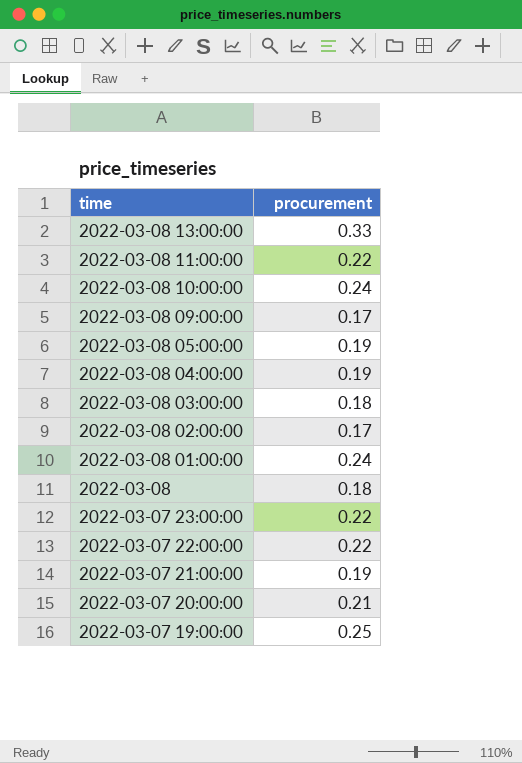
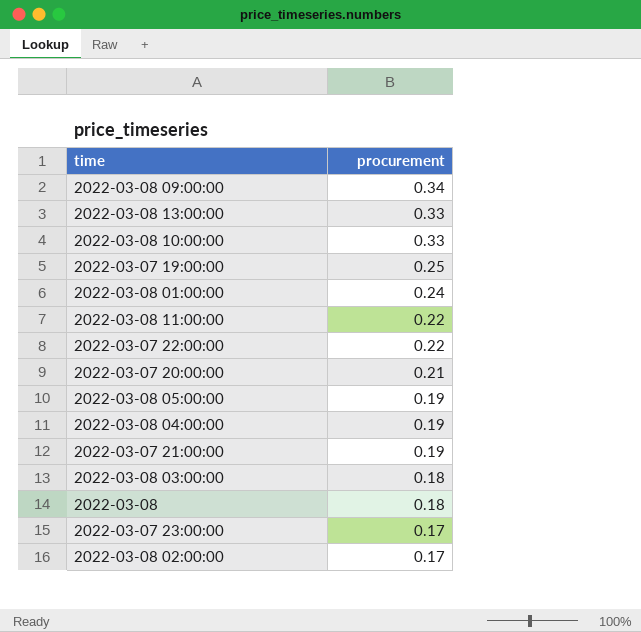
row order: time descending -> procurement descending
2022-03-08 09:00:00 | procurement: 0.17 -> 0.34
2022-03-08 10:00:00 | procurement: 0.24 -> 0.33
2022-03-07 23:00:00 | procurement: 0.22 -> 0.17

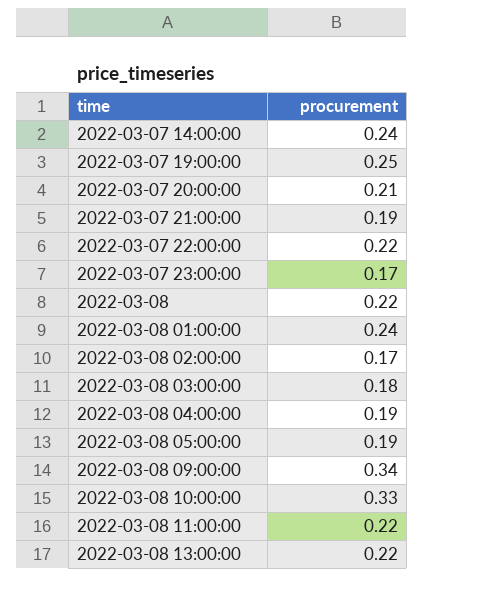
row order: procurement descending -> time ascending
row 2022-03-07 14:00:00: none -> 0.24
2022-03-08 | procurement: 0.18 -> 0.22
2022-03-08 13:00:00 | procurement: 0.33 -> 0.22

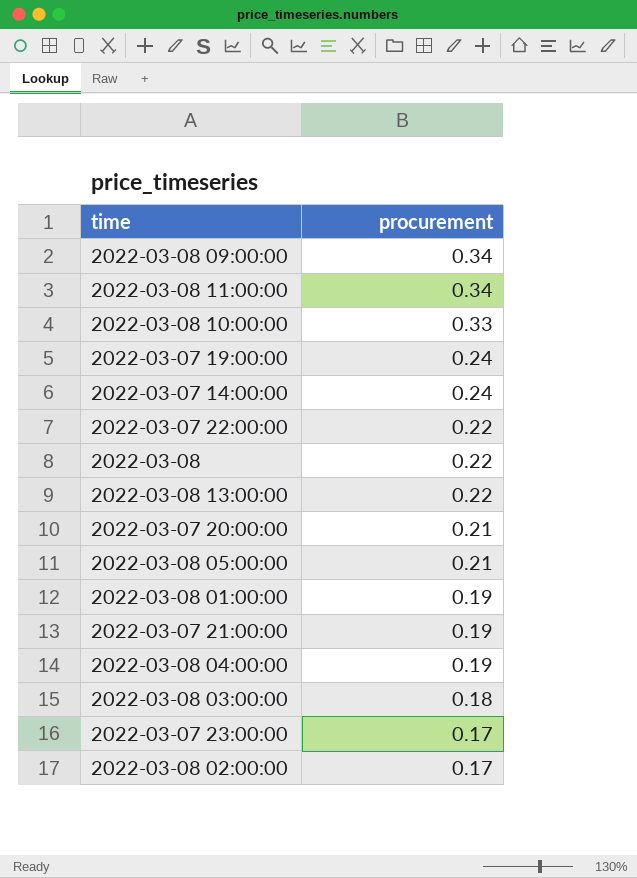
row order: time ascending -> procurement descending
2022-03-08 11:00:00 | procurement: 0.22 -> 0.34
2022-03-07 19:00:00 | procurement: 0.25 -> 0.24
2022-03-08 05:00:00 | procurement: 0.19 -> 0.21
2022-03-08 01:00:00 | procurement: 0.24 -> 0.19

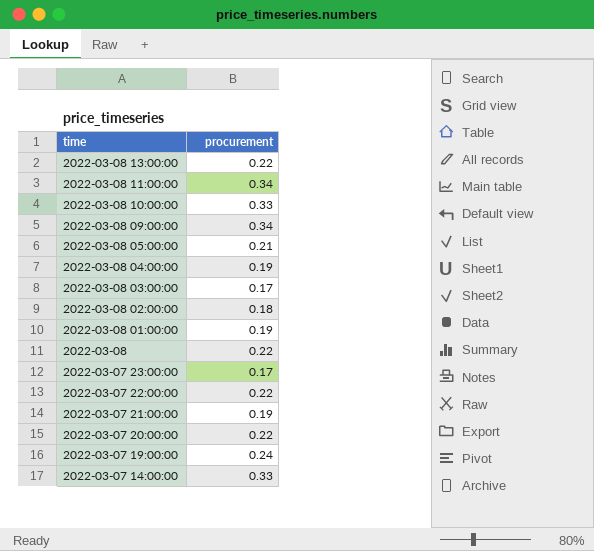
row order: procurement descending -> time descending
2022-03-08 03:00:00 | procurement: 0.18 -> 0.17
2022-03-08 02:00:00 | procurement: 0.17 -> 0.18
2022-03-07 20:00:00 | procurement: 0.21 -> 0.22
2022-03-07 14:00:00 | procurement: 0.24 -> 0.33

